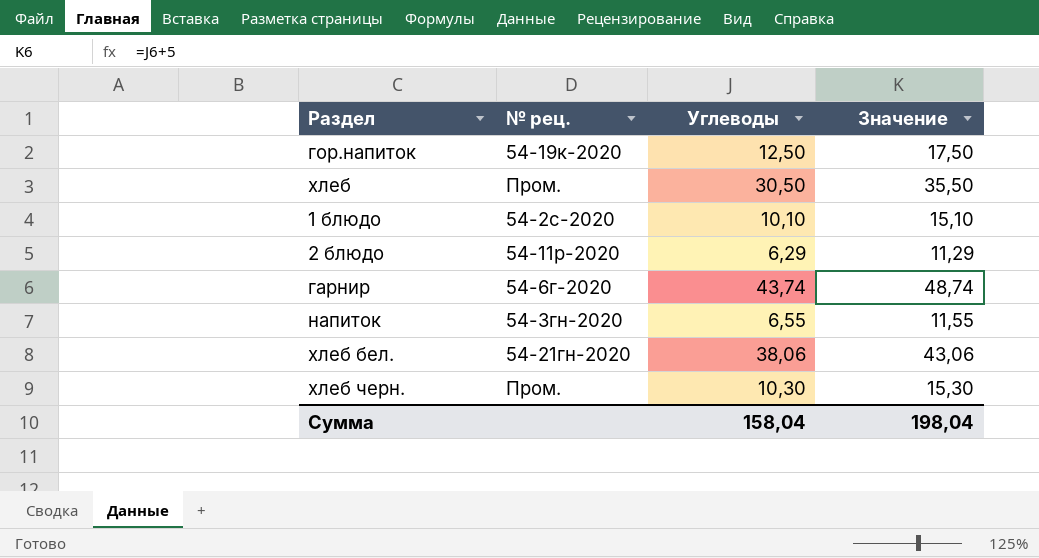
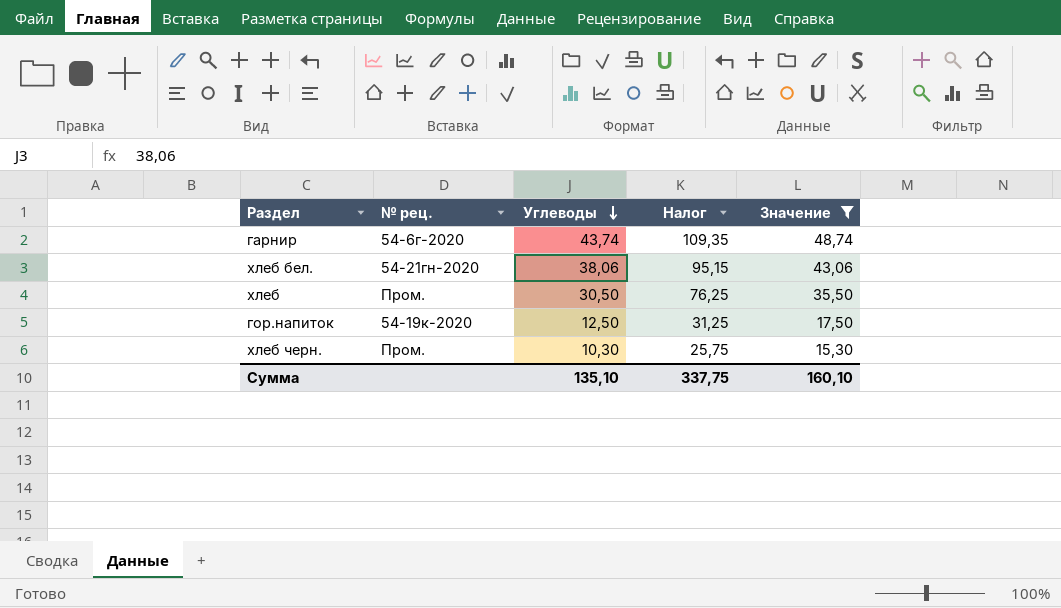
filter: none -> Значение >= 15,30
row order: none -> Углеводы descending
column Налог | formula: none -> [Углеводы] * 2,5
Сумма | Углеводы: 158,04 -> 135,10
Сумма | Значение: 198,04 -> 160,10

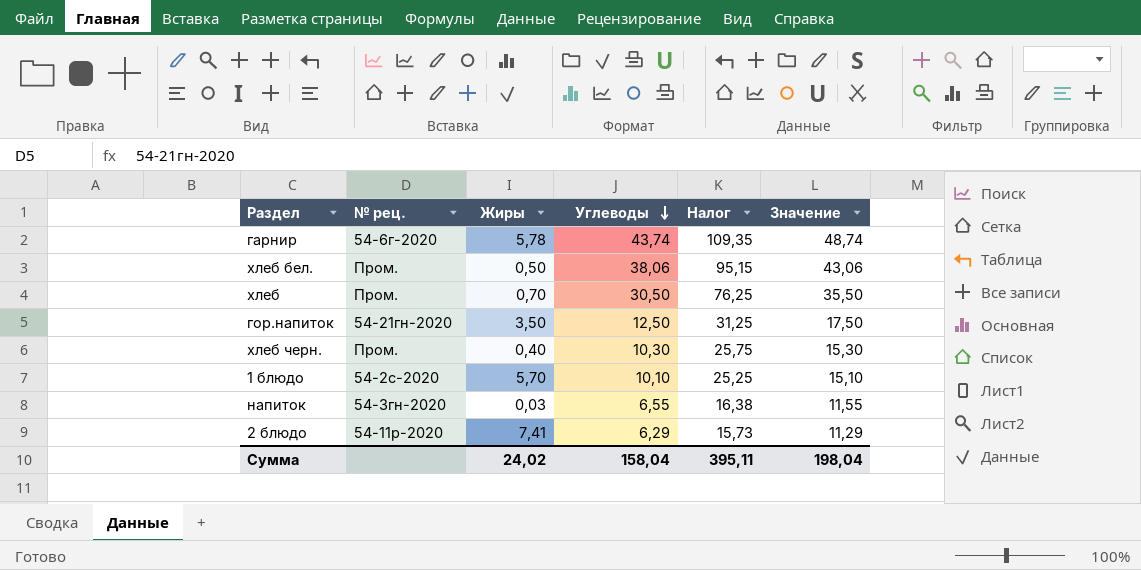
filter: Значение >= 15,30 -> none
column Жиры | position: none -> 3
хлеб бел. | № рец.: 54-21гн-2020 -> Пром.
гор.напиток | № рец.: 54-19к-2020 -> 54-21гн-2020
Сумма | Углеводы: 135,10 -> 158,04
Сумма | Налог: 337,75 -> 395,11
Сумма | Значение: 160,10 -> 198,04

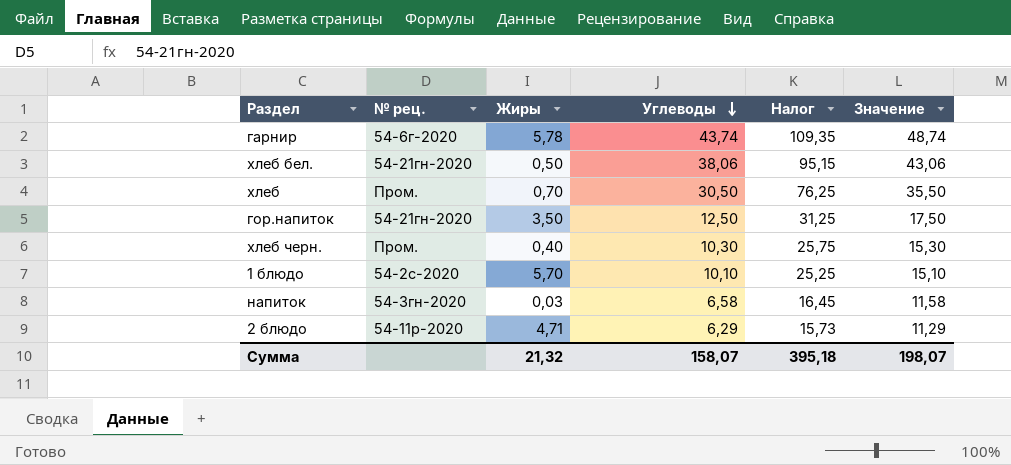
хлеб бел. | № рец.: Пром. -> 54-21гн-2020
напиток | Углеводы: 6,55 -> 6,58
напиток | Налог: 16,38 -> 16,45
напиток | Значение: 11,55 -> 11,58
2 блюдо | Жиры: 7,41 -> 4,71
Сумма | Жиры: 24,02 -> 21,32
Сумма | Углеводы: 158,04 -> 158,07
Сумма | Налог: 395,11 -> 395,18
Сумма | Значение: 198,04 -> 198,07

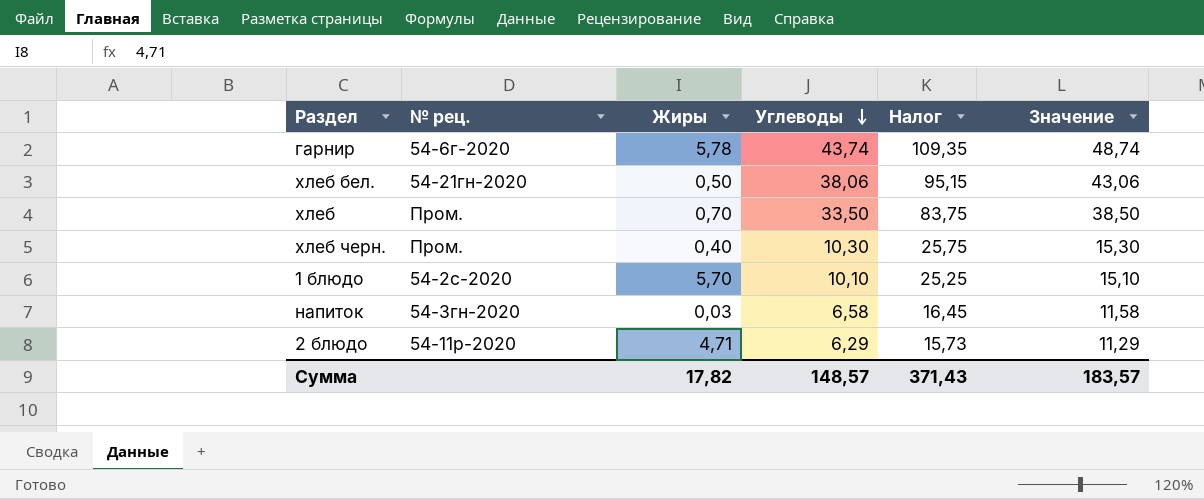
row гор.напиток: 54-21гн-2020 | 3,50 | 12,50 | 31,25 | 17,50 -> none
хлеб | Углеводы: 30,50 -> 33,50
хлеб | Налог: 76,25 -> 83,75
хлеб | Значение: 35,50 -> 38,50
Сумма | Жиры: 21,32 -> 17,82
Сумма | Углеводы: 158,07 -> 148,57
Сумма | Налог: 395,18 -> 371,43
Сумма | Значение: 198,07 -> 183,57

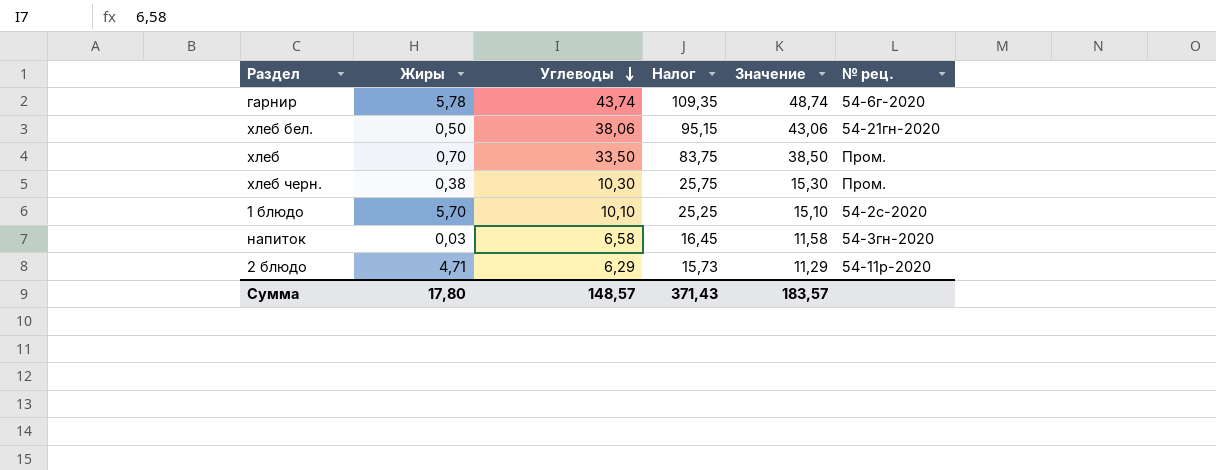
column № рец. | position: 2 -> 6
хлеб черн. | Жиры: 0,40 -> 0,38
Сумма | Жиры: 17,82 -> 17,80

